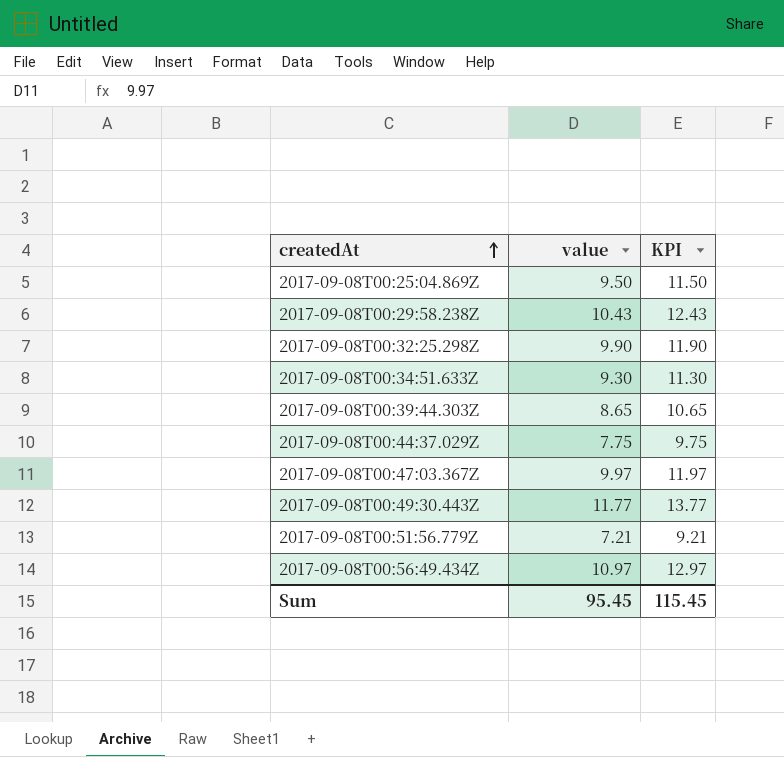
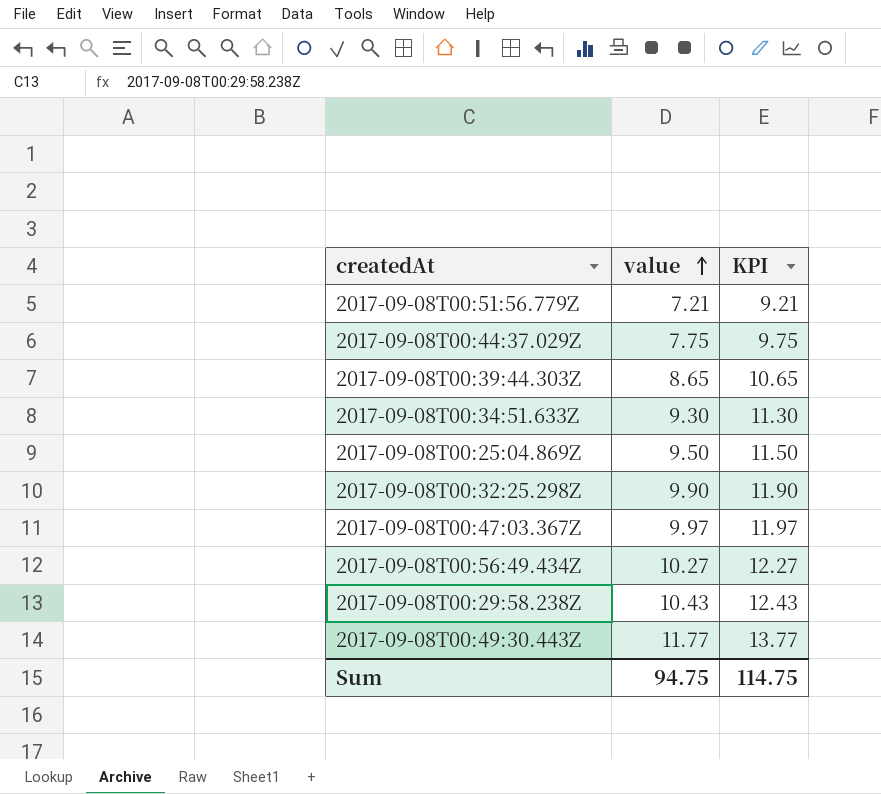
row order: createdAt ascending -> value ascending
2017-09-08T00:56:49.434Z | value: 10.97 -> 10.27
2017-09-08T00:56:49.434Z | KPI: 12.97 -> 12.27
Sum | value: 95.45 -> 94.75
Sum | KPI: 115.45 -> 114.75

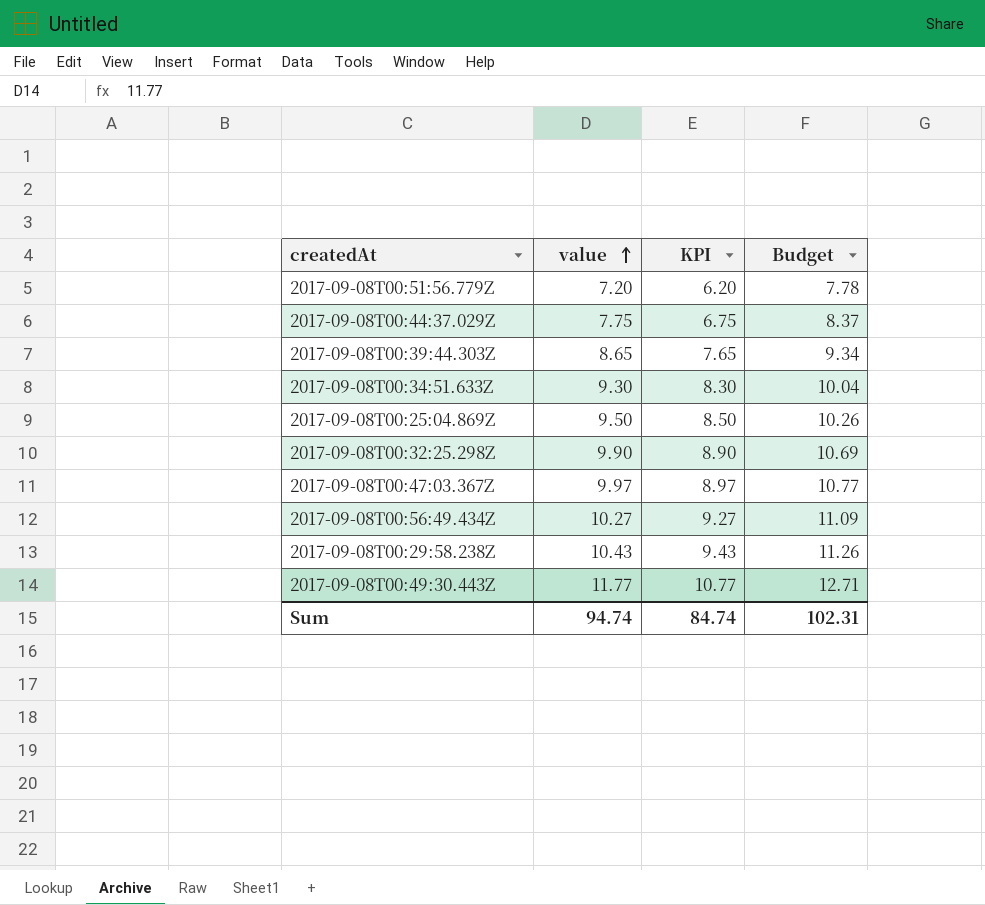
column KPI | formula: [value] + 2 -> [value] - 1
column Budget | formula: none -> [value] * 1.08
2017-09-08T00:51:56.779Z | value: 7.21 -> 7.20
Sum | value: 94.75 -> 94.74
Sum | KPI: 114.75 -> 84.74

